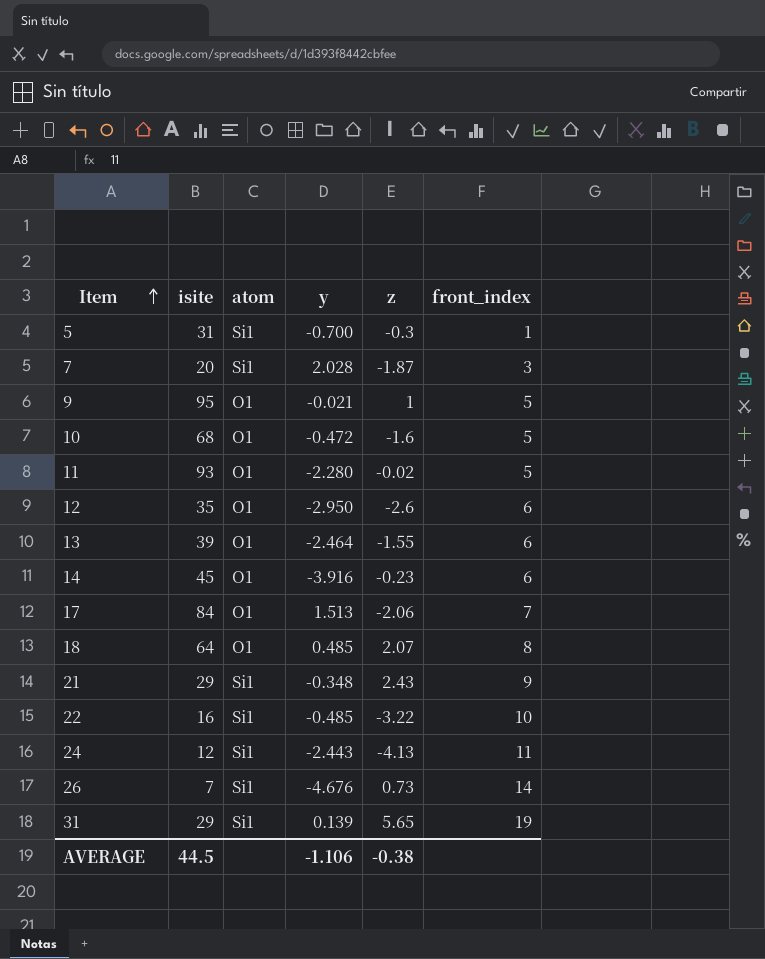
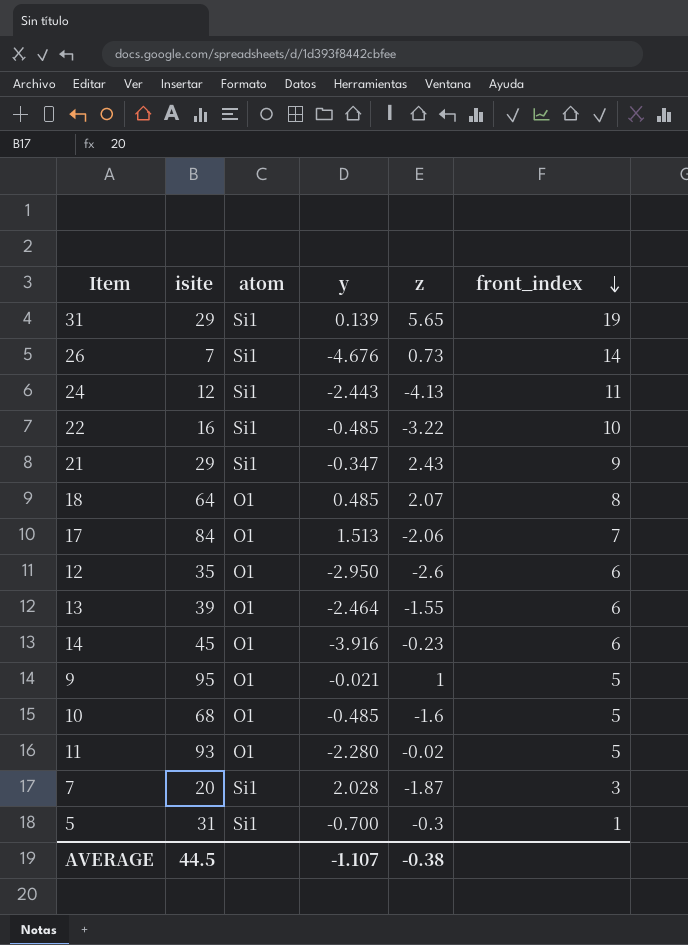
row order: Item ascending -> front_index descending
21 | y: -0.348 -> -0.347
10 | y: -0.472 -> -0.485
AVERAGE | y: -1.106 -> -1.107

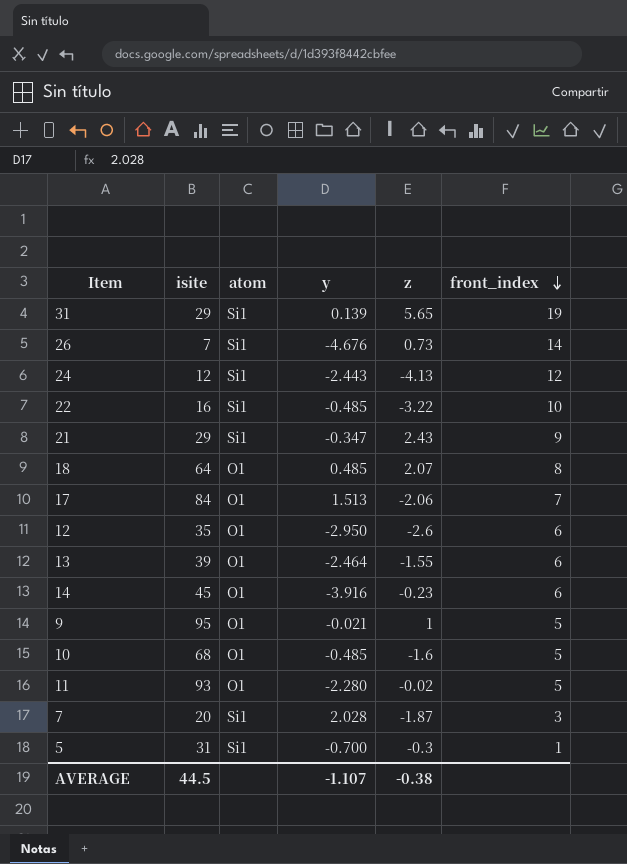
24 | front_index: 11 -> 12

